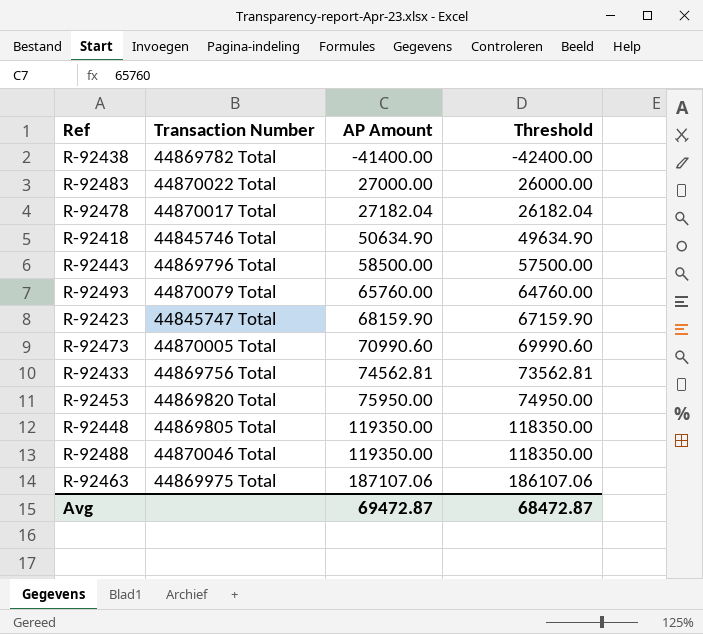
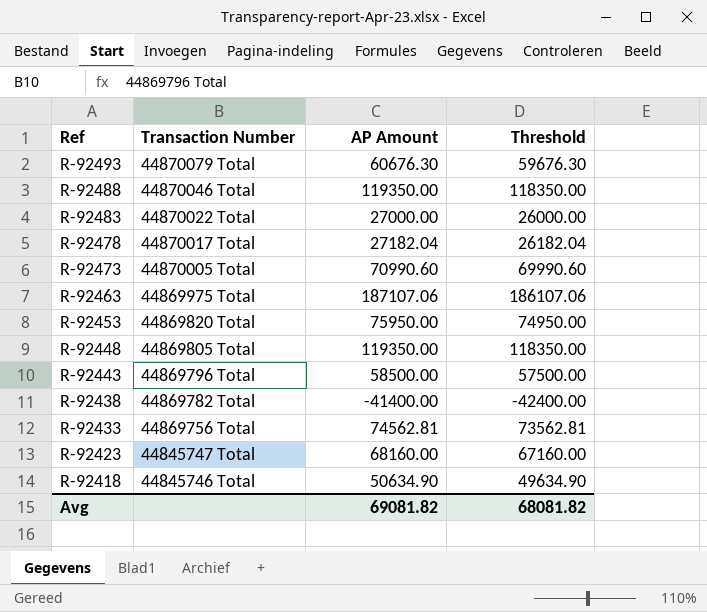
row order: AP Amount ascending -> Ref descending
R-92493 | AP Amount: 65760.00 -> 60676.30
R-92493 | Threshold: 64760.00 -> 59676.30
R-92423 | AP Amount: 68159.90 -> 68160.00
R-92423 | Threshold: 67159.90 -> 67160.00
Avg | AP Amount: 69472.87 -> 69081.82
Avg | Threshold: 68472.87 -> 68081.82

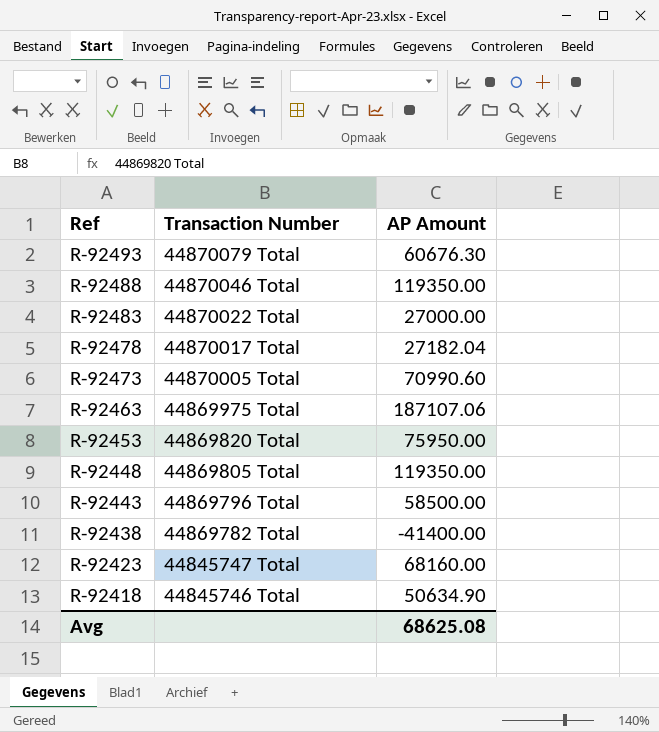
column Threshold | formula: [AP Amount] - 1000 -> none
row R-92433: 44869756 Total | 74562.81 | 73562.81 -> none
Avg | AP Amount: 69081.82 -> 68625.08

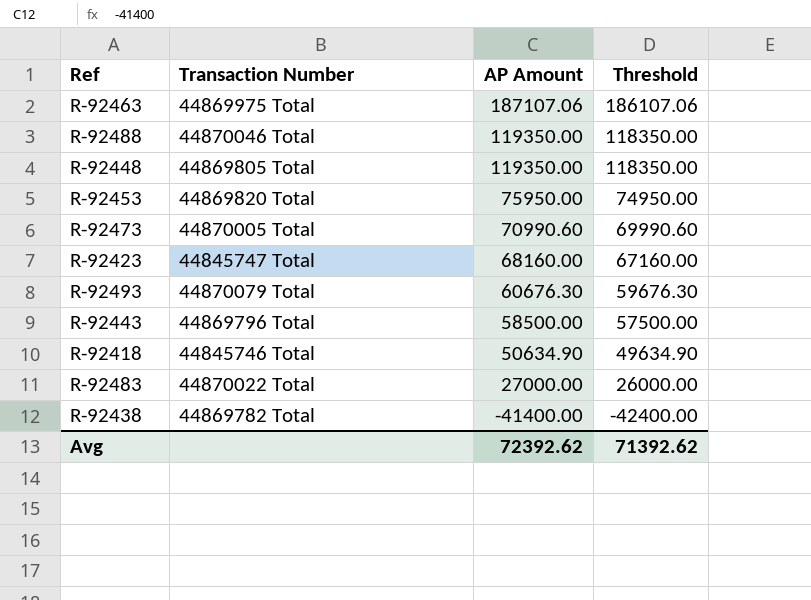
row order: Ref descending -> AP Amount descending
column Threshold | formula: none -> [AP Amount] - 1000
row R-92478: 44870017 Total | 27182.04 -> none
Avg | AP Amount: 68625.08 -> 72392.62

